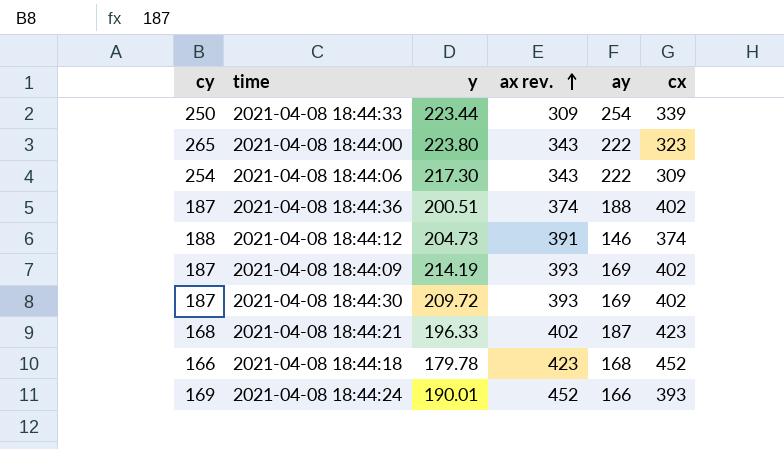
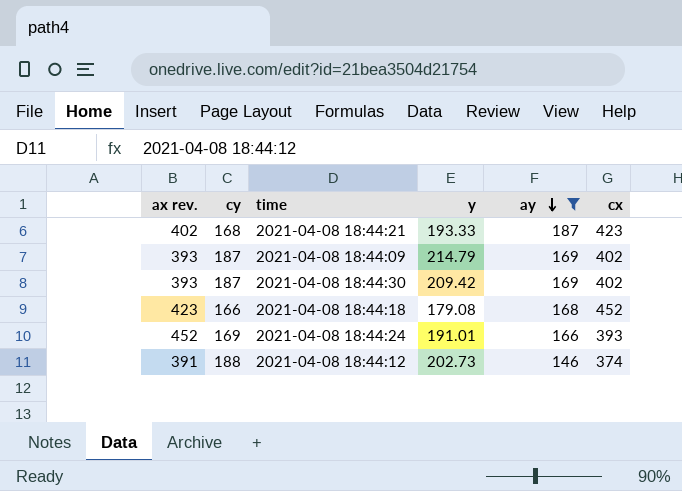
filter: none -> ay <= 187
row order: ax rev. ascending -> ay descending
column ax rev. | position: 4 -> 1
2021-04-08 18:44:21 | y: 196.33 -> 193.33
2021-04-08 18:44:09 | y: 214.19 -> 214.79
2021-04-08 18:44:30 | y: 209.72 -> 209.42
2021-04-08 18:44:18 | y: 179.78 -> 179.08
2021-04-08 18:44:24 | y: 190.01 -> 191.01
2021-04-08 18:44:12 | y: 204.73 -> 202.73

